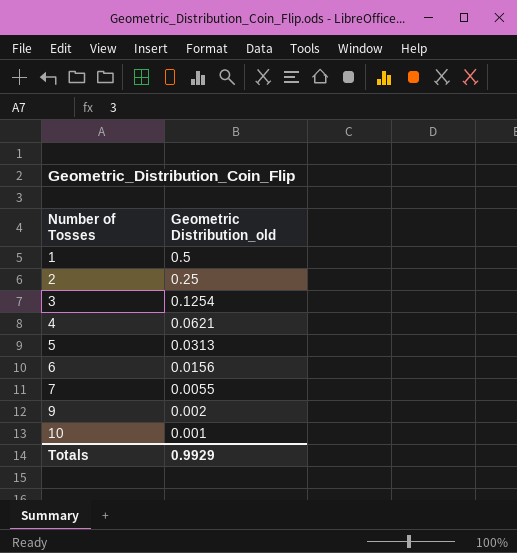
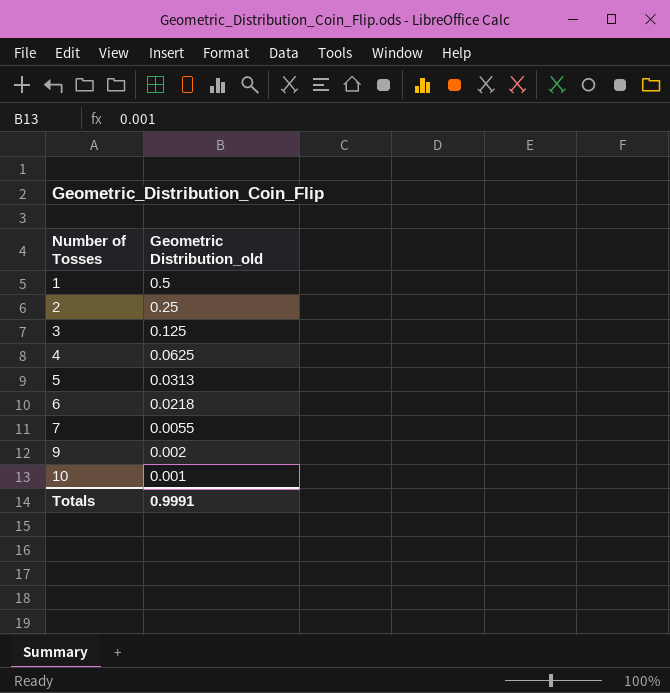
3 | Geometric Distribution_old: 0.1254 -> 0.125
4 | Geometric Distribution_old: 0.0621 -> 0.0625
6 | Geometric Distribution_old: 0.0156 -> 0.0218
Totals | Geometric Distribution_old: 0.9929 -> 0.9991

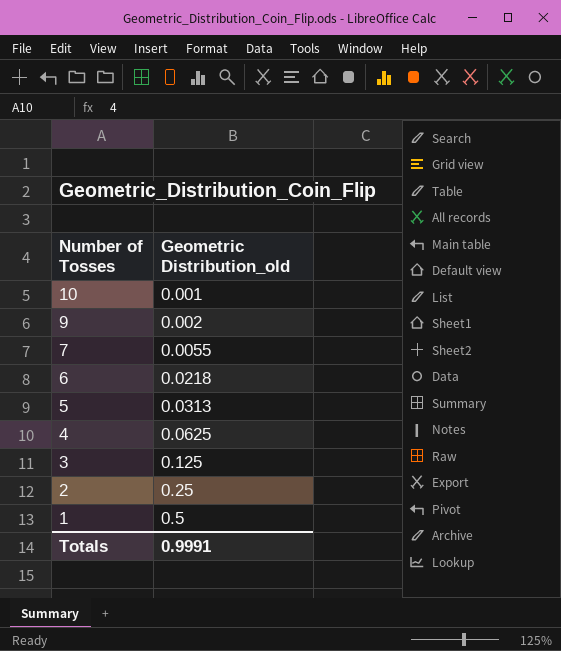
row order: Number of Tosses ascending -> Number of Tosses descending

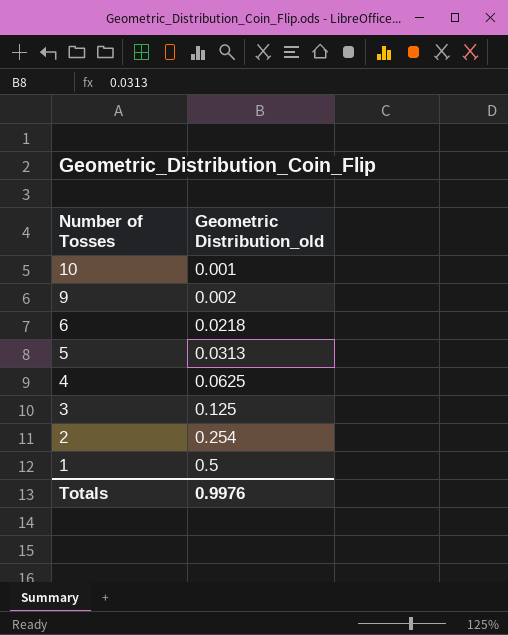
row 7: 0.0055 -> none
2 | Geometric Distribution_old: 0.25 -> 0.254
Totals | Geometric Distribution_old: 0.9991 -> 0.9976

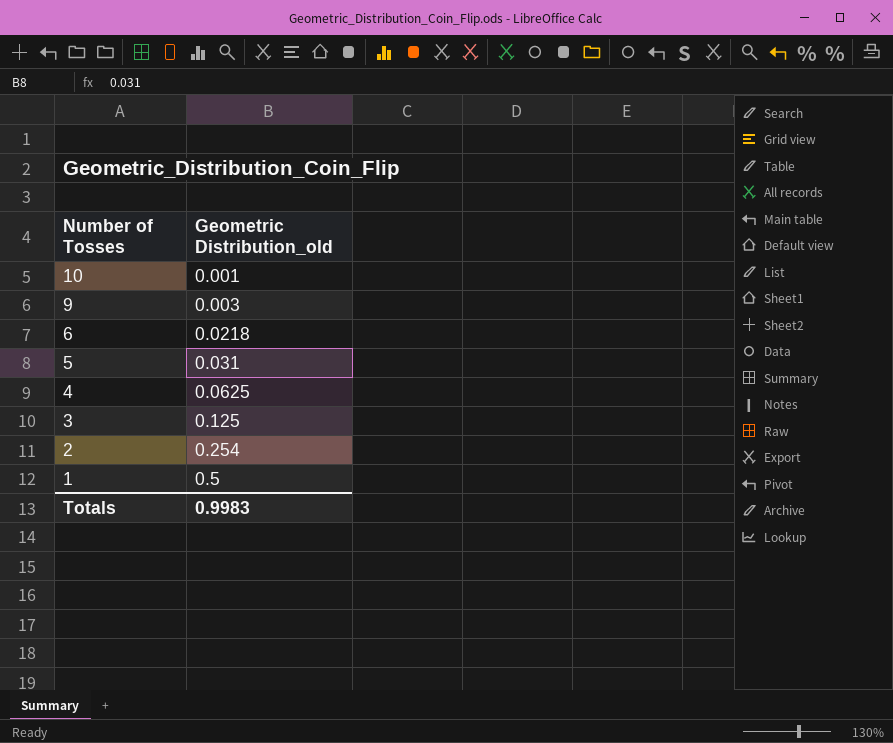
9 | Geometric Distribution_old: 0.002 -> 0.003
5 | Geometric Distribution_old: 0.0313 -> 0.031
Totals | Geometric Distribution_old: 0.9976 -> 0.9983

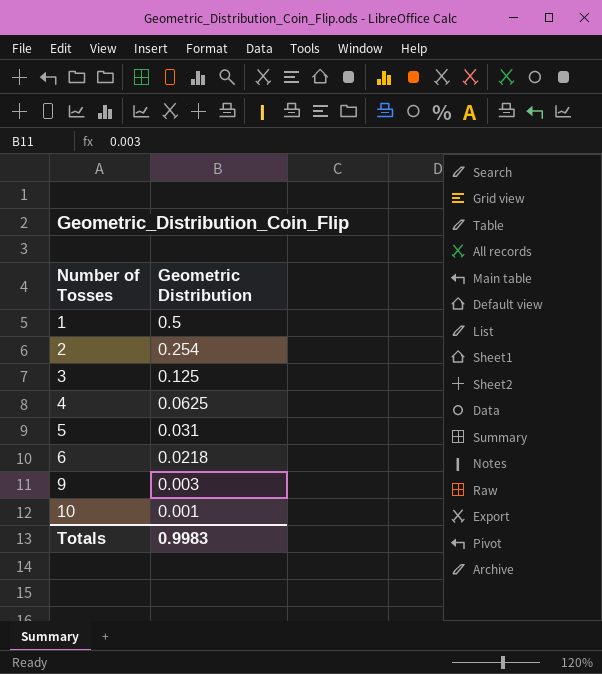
row order: Number of Tosses descending -> Number of Tosses ascending
column name: Geometric Distribution_old -> Geometric Distribution

